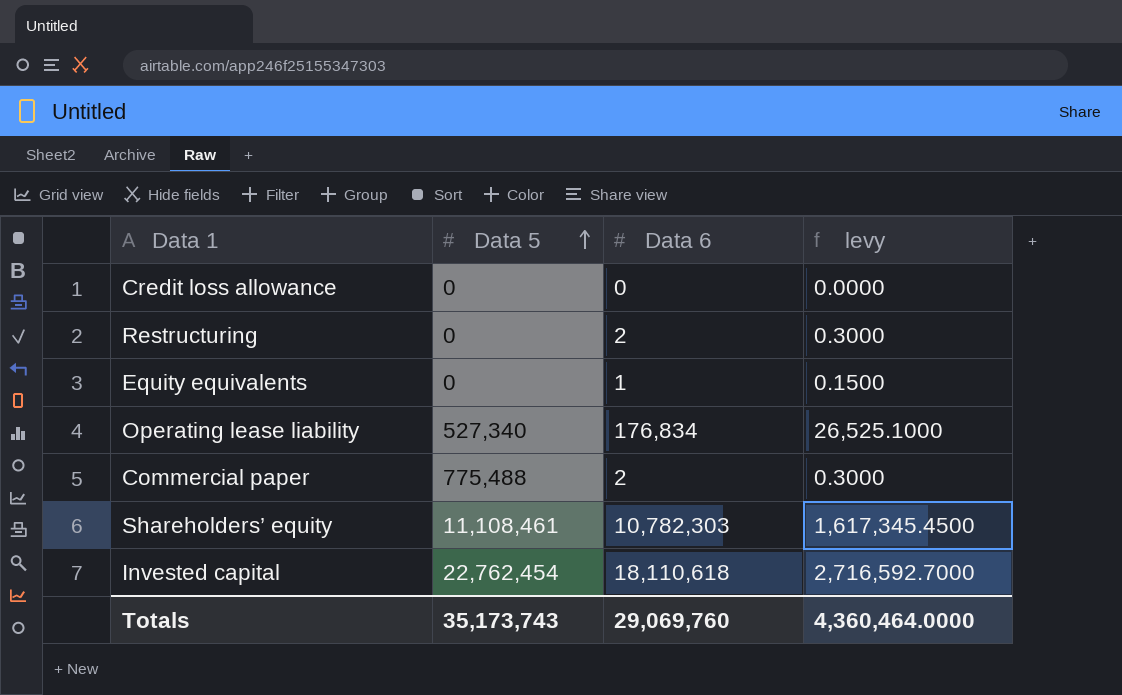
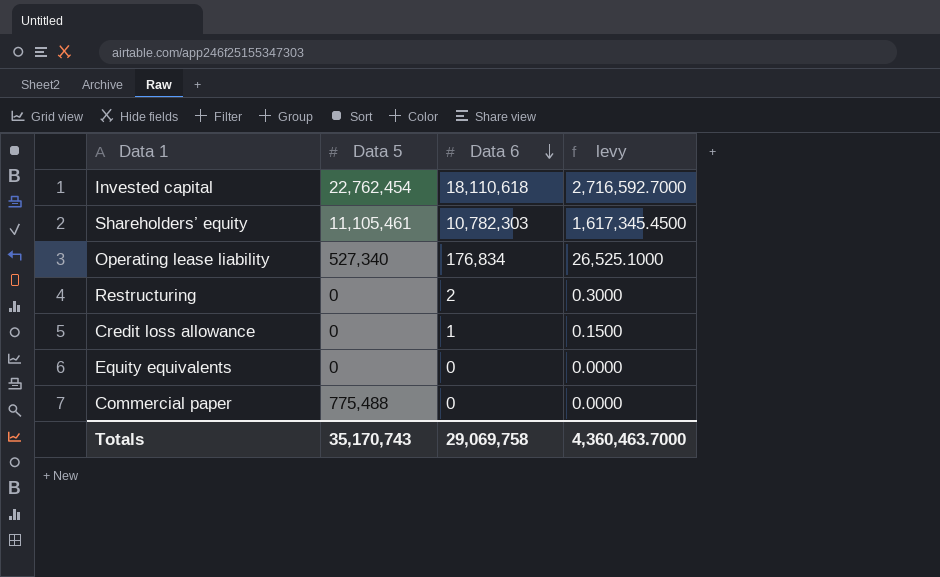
row order: Data 5 ascending -> Data 6 descending
Shareholders’ equity | Data 5: 11,108,461 -> 11,105,461
Credit loss allowance | Data 6: 0 -> 1
Credit loss allowance | levy: 0.0000 -> 0.1500
Equity equivalents | Data 6: 1 -> 0
Equity equivalents | levy: 0.1500 -> 0.0000
Commercial paper | Data 6: 2 -> 0
Commercial paper | levy: 0.3000 -> 0.0000
Totals | Data 5: 35,173,743 -> 35,170,743
Totals | Data 6: 29,069,760 -> 29,069,758
Totals | levy: 4,360,464.0000 -> 4,360,463.7000

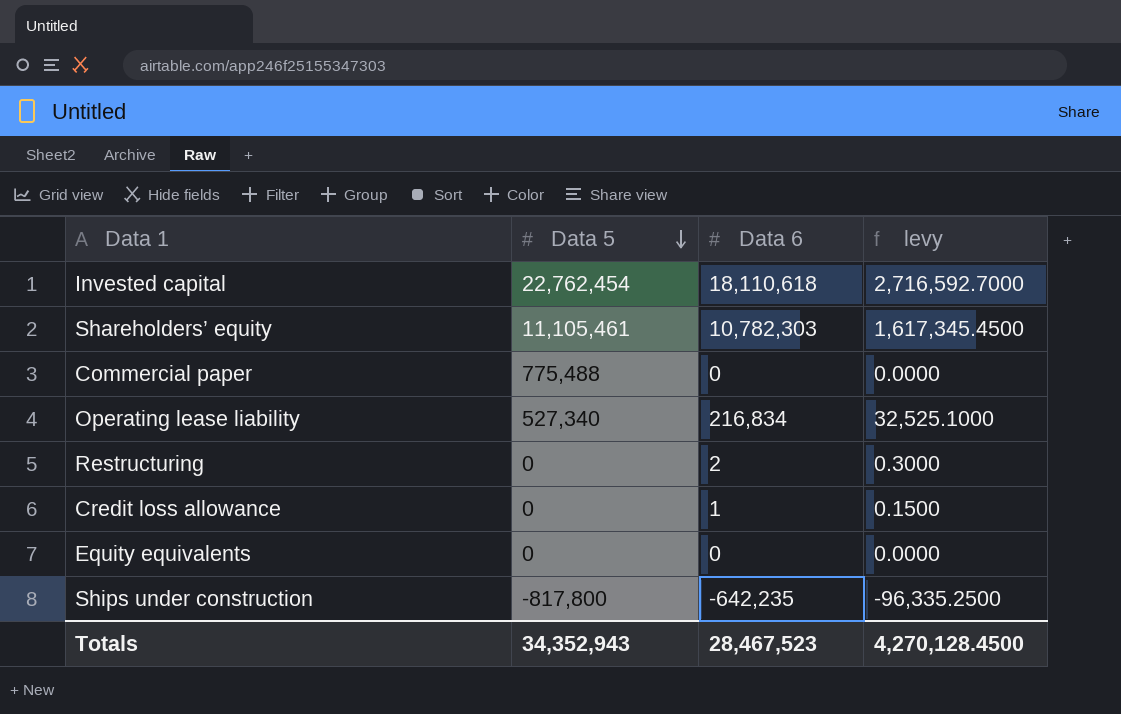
row order: Data 6 descending -> Data 5 descending
Operating lease liability | Data 6: 176,834 -> 216,834
Operating lease liability | levy: 26,525.1000 -> 32,525.1000
row Ships under construction: none -> -817,800 | -642,235 | -96,335.2500
Totals | Data 5: 35,170,743 -> 34,352,943
Totals | Data 6: 29,069,758 -> 28,467,523
Totals | levy: 4,360,463.7000 -> 4,270,128.4500

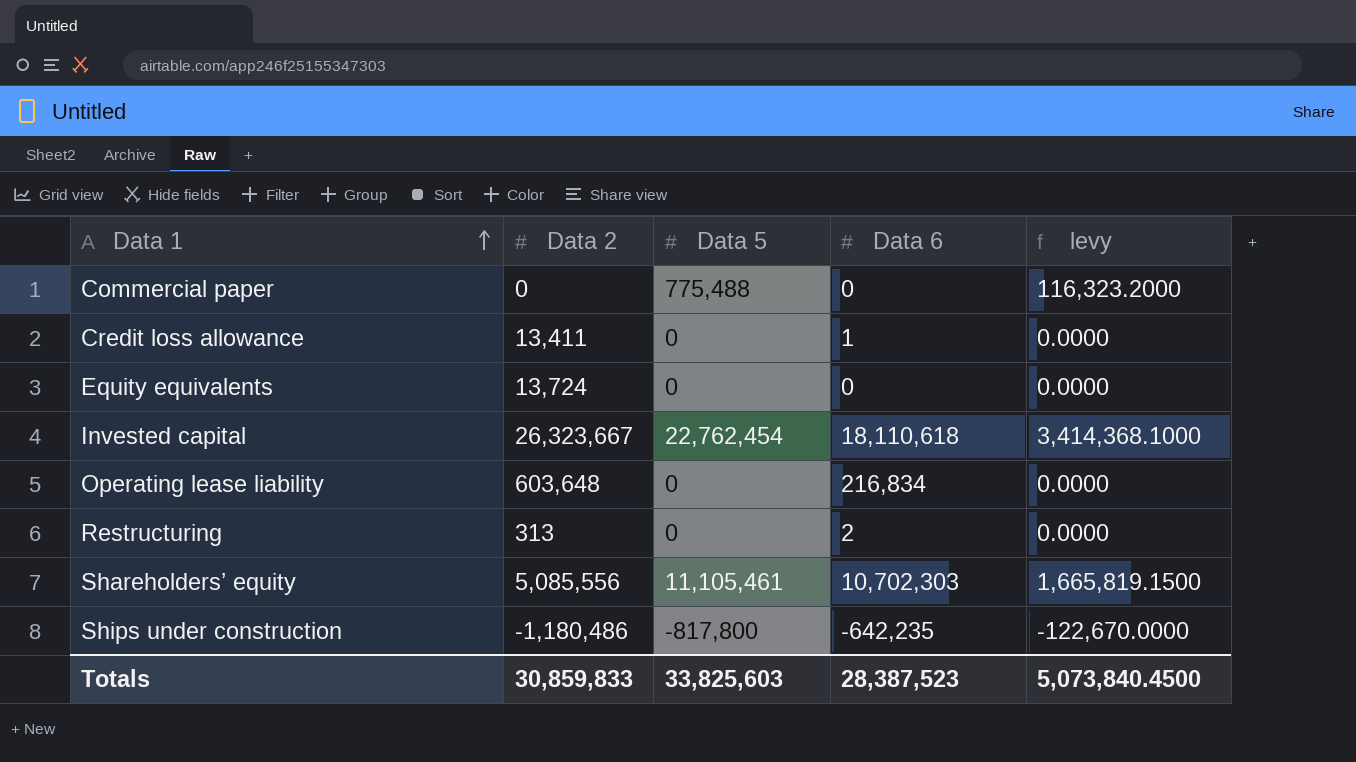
row order: Data 5 descending -> Data 1 ascending
column Data 2 | position: none -> 2
column levy | formula: [Data 6] * 0.15 -> [Data 5] * 0.15
Operating lease liability | Data 5: 527,340 -> 0
Shareholders’ equity | Data 6: 10,782,303 -> 10,702,303
Totals | Data 5: 34,352,943 -> 33,825,603
Totals | Data 6: 28,467,523 -> 28,387,523
Totals | levy: 4,270,128.4500 -> 5,073,840.4500

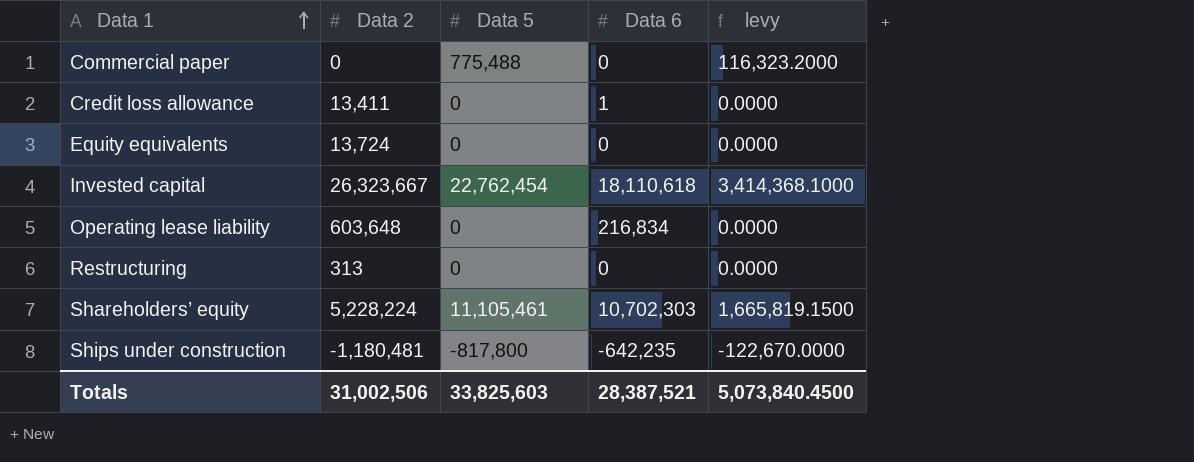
Restructuring | Data 6: 2 -> 0
Shareholders’ equity | Data 2: 5,085,556 -> 5,228,224
Ships under construction | Data 2: -1,180,486 -> -1,180,481
Totals | Data 2: 30,859,833 -> 31,002,506
Totals | Data 6: 28,387,523 -> 28,387,521

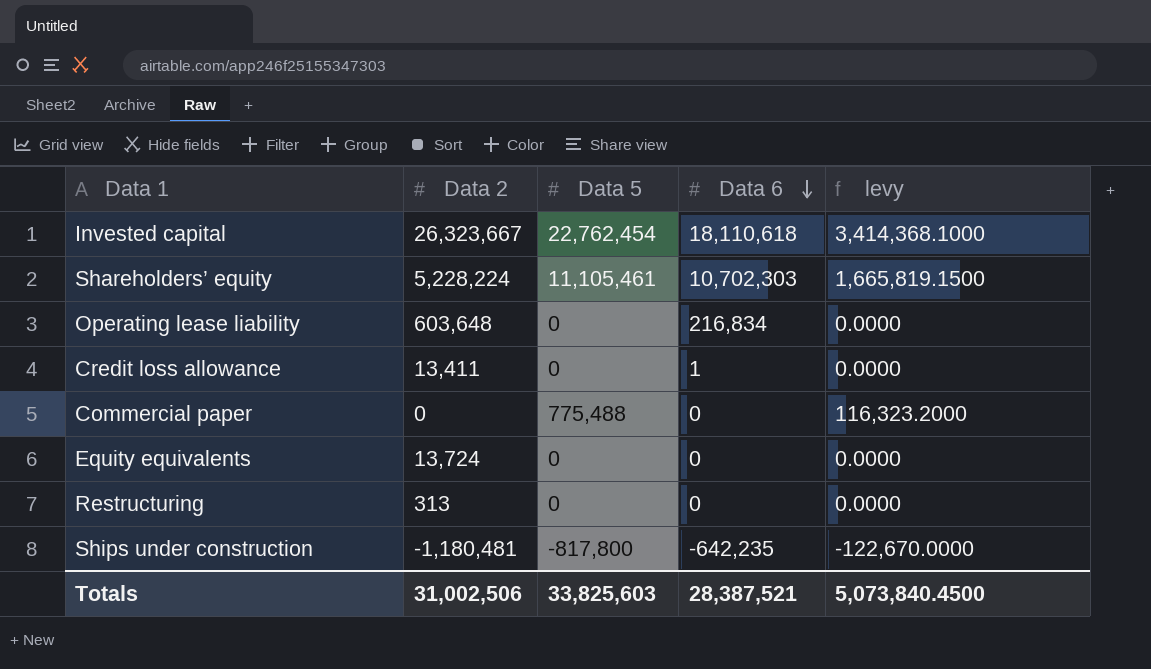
row order: Data 1 ascending -> Data 6 descending

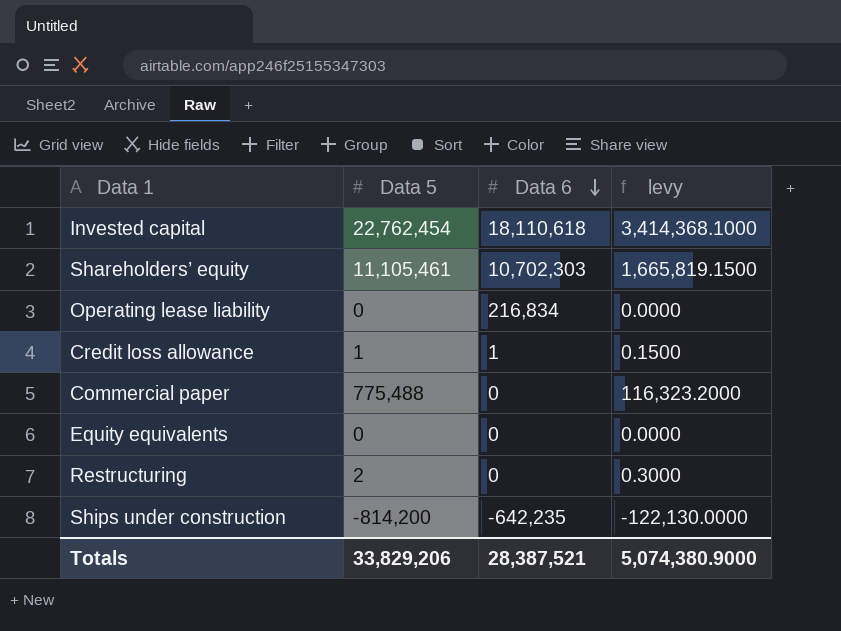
column Data 2 | position: 2 -> none
Credit loss allowance | Data 5: 0 -> 1
Credit loss allowance | levy: 0.0000 -> 0.1500
Restructuring | Data 5: 0 -> 2
Restructuring | levy: 0.0000 -> 0.3000
Ships under construction | Data 5: -817,800 -> -814,200
Ships under construction | levy: -122,670.0000 -> -122,130.0000
Totals | Data 5: 33,825,603 -> 33,829,206
Totals | levy: 5,073,840.4500 -> 5,074,380.9000

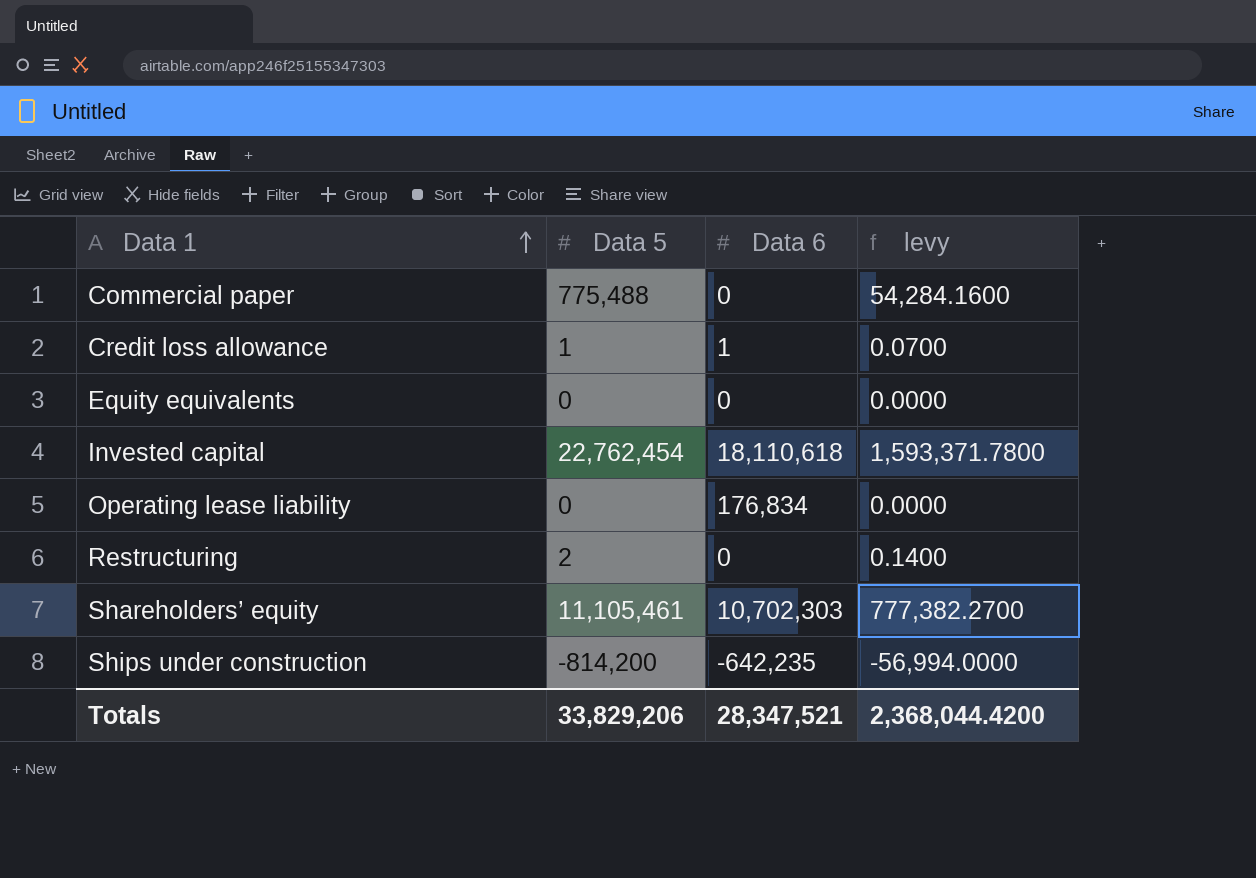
row order: Data 6 descending -> Data 1 ascending
column levy | formula: [Data 5] * 0.15 -> [Data 5] * 0.07
Operating lease liability | Data 6: 216,834 -> 176,834
Totals | Data 6: 28,387,521 -> 28,347,521
Totals | levy: 5,074,380.9000 -> 2,368,044.4200

